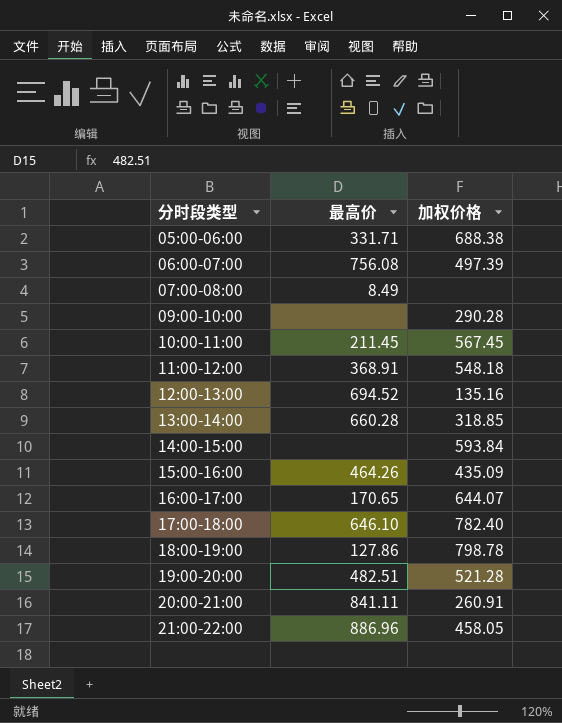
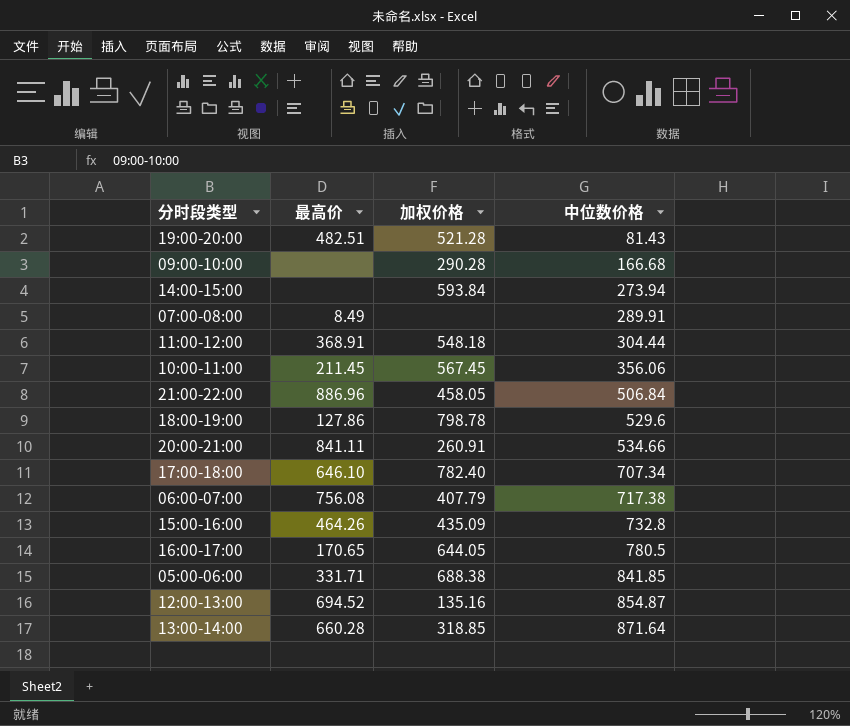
row order: 分时段类型 ascending -> 中位数价格 ascending
column 中位数价格 | position: none -> 4
06:00-07:00 | 加权价格: 497.39 -> 407.79
16:00-17:00 | 加权价格: 644.07 -> 644.05

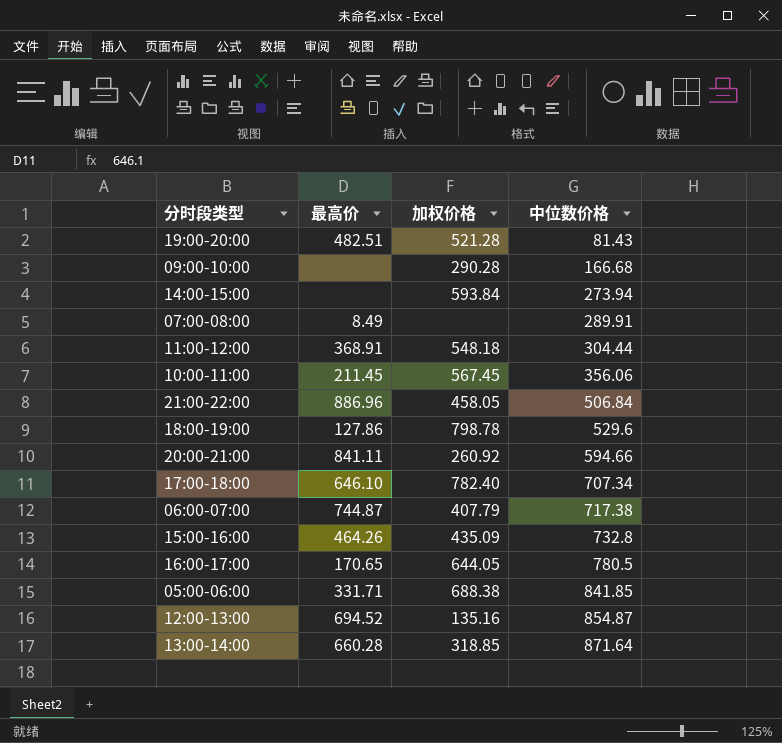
20:00-21:00 | 加权价格: 260.91 -> 260.92
20:00-21:00 | 中位数价格: 534.66 -> 594.66
06:00-07:00 | 最高价: 756.08 -> 744.87

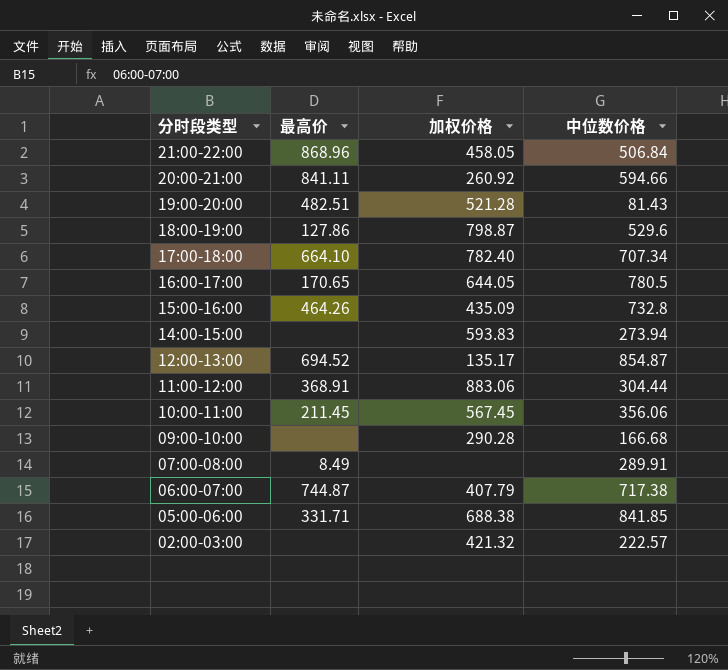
row order: 中位数价格 ascending -> 分时段类型 descending
row 13:00-14:00: 660.28 | 318.85 | 871.64 -> none
21:00-22:00 | 最高价: 886.96 -> 868.96
18:00-19:00 | 加权价格: 798.78 -> 798.87
17:00-18:00 | 最高价: 646.10 -> 664.10
14:00-15:00 | 加权价格: 593.84 -> 593.83
12:00-13:00 | 加权价格: 135.16 -> 135.17
11:00-12:00 | 加权价格: 548.18 -> 883.06
row 02:00-03:00: none -> none | 421.32 | 222.57

